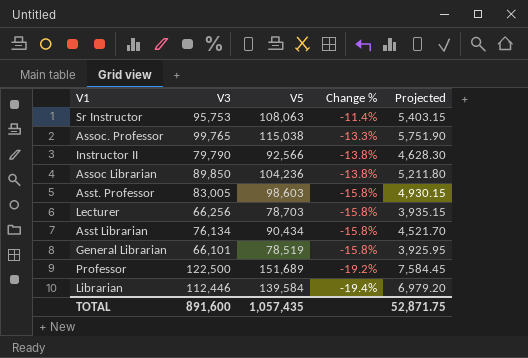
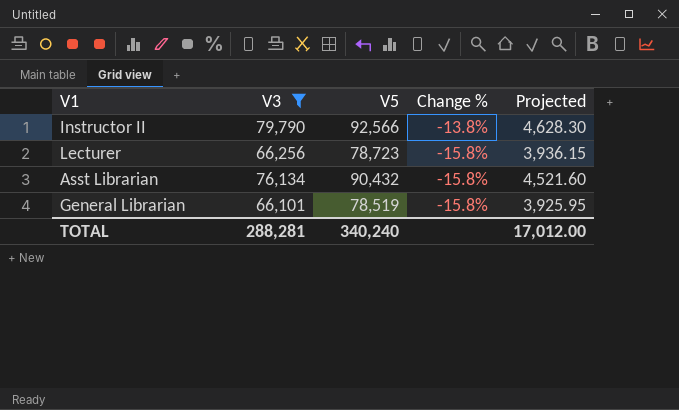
filter: none -> V3 <= 79,790
Lecturer | V5: 78,703 -> 78,723
Lecturer | Projected: 3,935.15 -> 3,936.15
Asst Librarian | V5: 90,434 -> 90,432
Asst Librarian | Projected: 4,521.70 -> 4,521.60
TOTAL | V3: 891,600 -> 288,281
TOTAL | V5: 1,057,435 -> 340,240
TOTAL | Projected: 52,871.75 -> 17,012.00

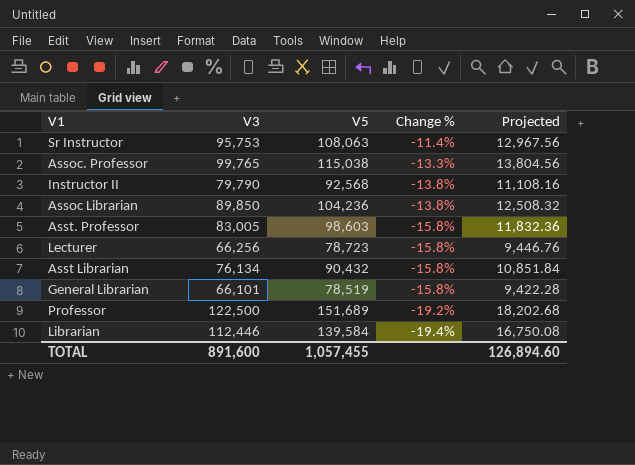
filter: V3 <= 79,790 -> none
column Projected | formula: [V5] * 0.05 -> [V5] * 0.12
Instructor II | V5: 92,566 -> 92,568
TOTAL | V3: 288,281 -> 891,600
TOTAL | V5: 340,240 -> 1,057,455
TOTAL | Projected: 17,012.00 -> 126,894.60

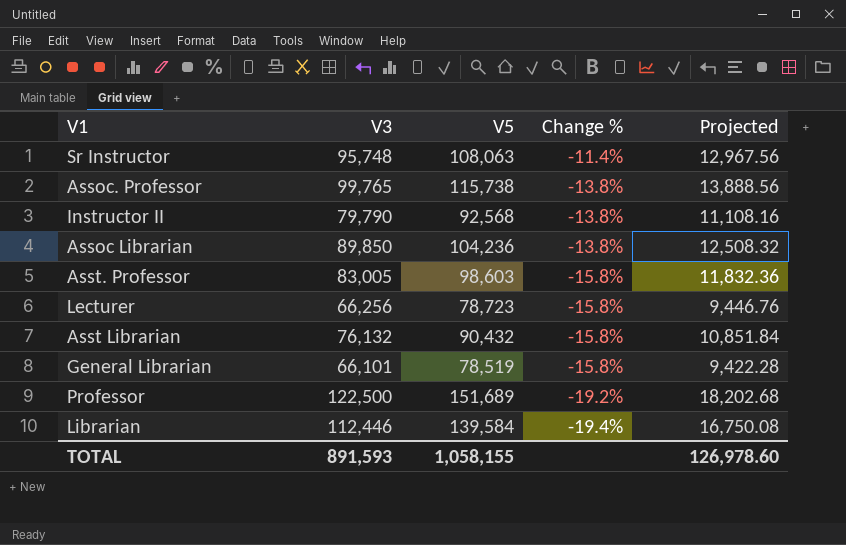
Sr Instructor | V3: 95,753 -> 95,748
Assoc. Professor | V5: 115,038 -> 115,738
Assoc. Professor | Change %: -13.3% -> -13.8%
Assoc. Professor | Projected: 13,804.56 -> 13,888.56
Asst Librarian | V3: 76,134 -> 76,132
TOTAL | V3: 891,600 -> 891,593
TOTAL | V5: 1,057,455 -> 1,058,155
TOTAL | Projected: 126,894.60 -> 126,978.60

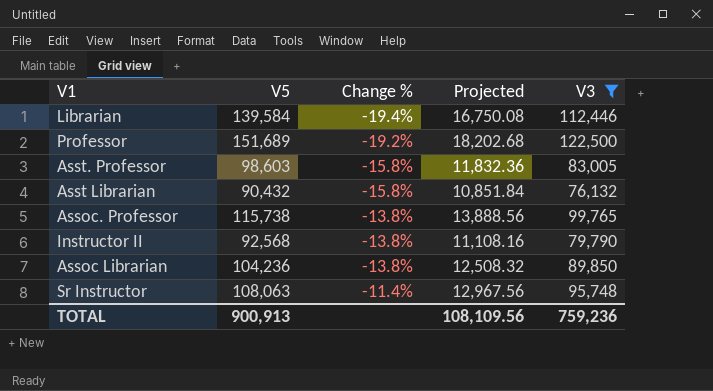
filter: none -> V3 >= 76,132
row order: Change % descending -> Change % ascending
column V3 | position: 2 -> 5
TOTAL | V5: 1,058,155 -> 900,913
TOTAL | Projected: 126,978.60 -> 108,109.56
TOTAL | V3: 891,593 -> 759,236

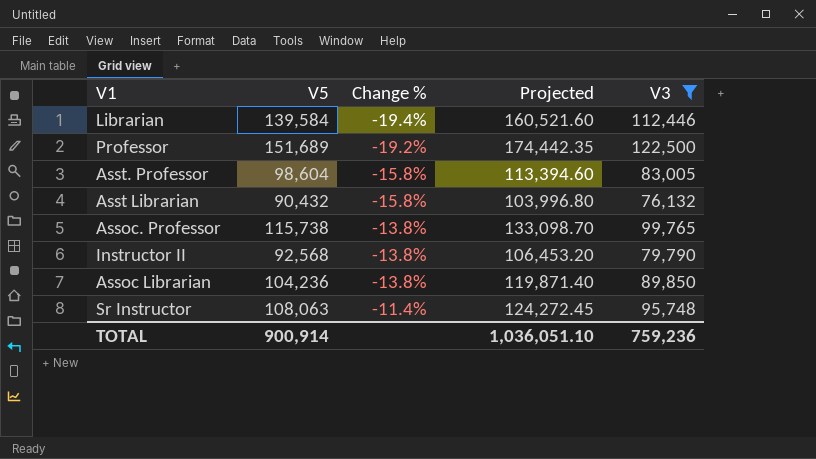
column Projected | formula: [V5] * 0.12 -> [V5] * 1.15
Asst. Professor | V5: 98,603 -> 98,604
TOTAL | V5: 900,913 -> 900,914
TOTAL | Projected: 108,109.56 -> 1,036,051.10

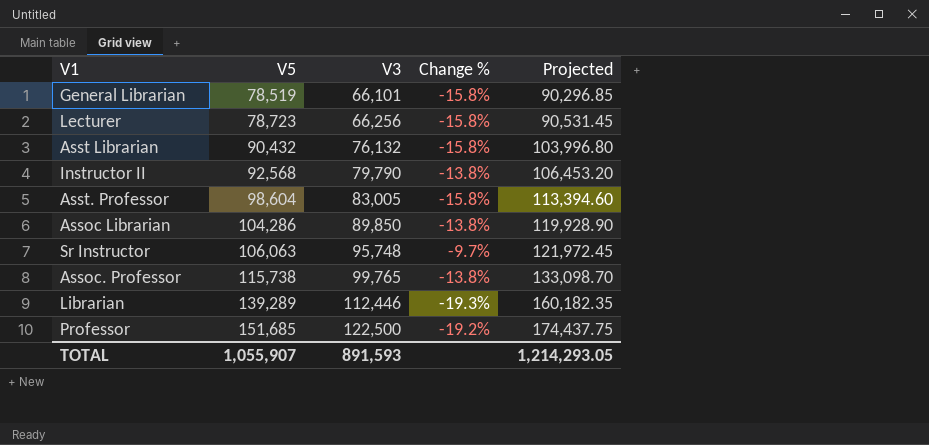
filter: V3 >= 76,132 -> none
row order: Change % ascending -> V5 ascending
column V3 | position: 5 -> 3
Assoc Librarian | V5: 104,236 -> 104,286
Assoc Librarian | Projected: 119,871.40 -> 119,928.90
Sr Instructor | V5: 108,063 -> 106,063
Sr Instructor | Change %: -11.4% -> -9.7%
Sr Instructor | Projected: 124,272.45 -> 121,972.45
Librarian | V5: 139,584 -> 139,289
Librarian | Change %: -19.4% -> -19.3%
Librarian | Projected: 160,521.60 -> 160,182.35
Professor | V5: 151,689 -> 151,685
Professor | Projected: 174,442.35 -> 174,437.75
TOTAL | V5: 900,914 -> 1,055,907
TOTAL | V3: 759,236 -> 891,593
TOTAL | Projected: 1,036,051.10 -> 1,214,293.05

